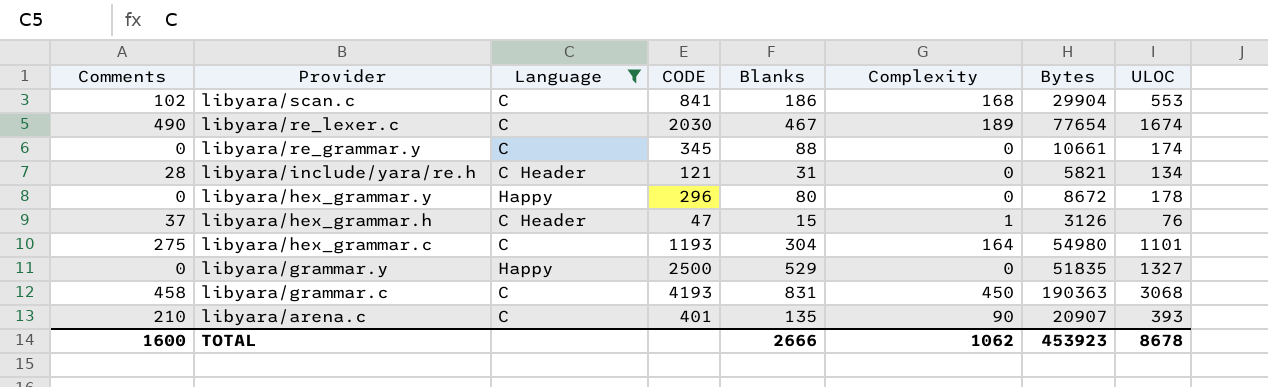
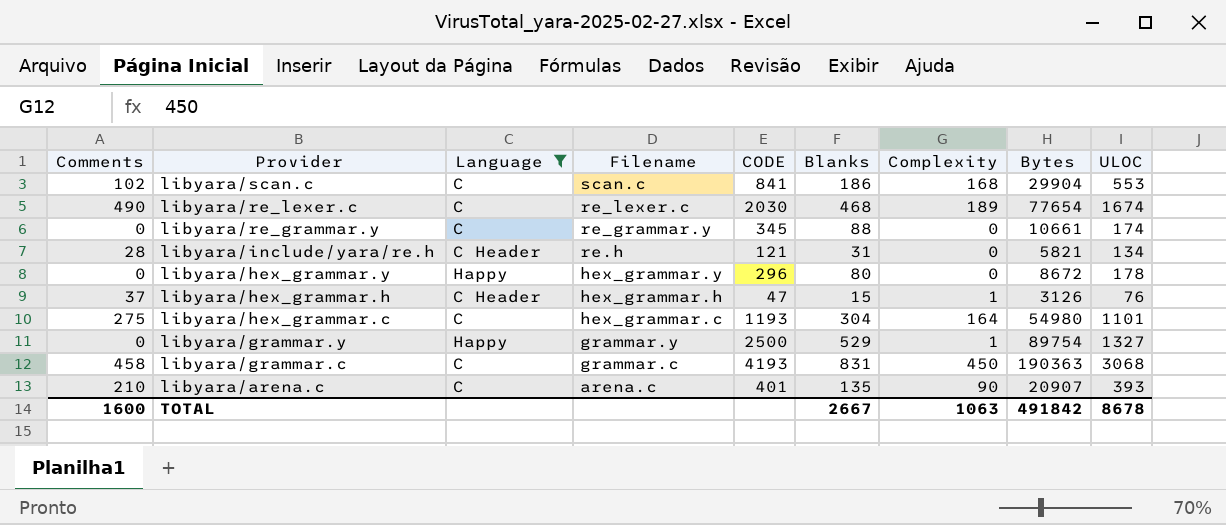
column Filename | position: none -> 4
libyara/re_lexer.c | Blanks: 467 -> 468
libyara/grammar.y | Complexity: 0 -> 1
libyara/grammar.y | Bytes: 51835 -> 89754
TOTAL | Blanks: 2666 -> 2667
TOTAL | Complexity: 1062 -> 1063
TOTAL | Bytes: 453923 -> 491842

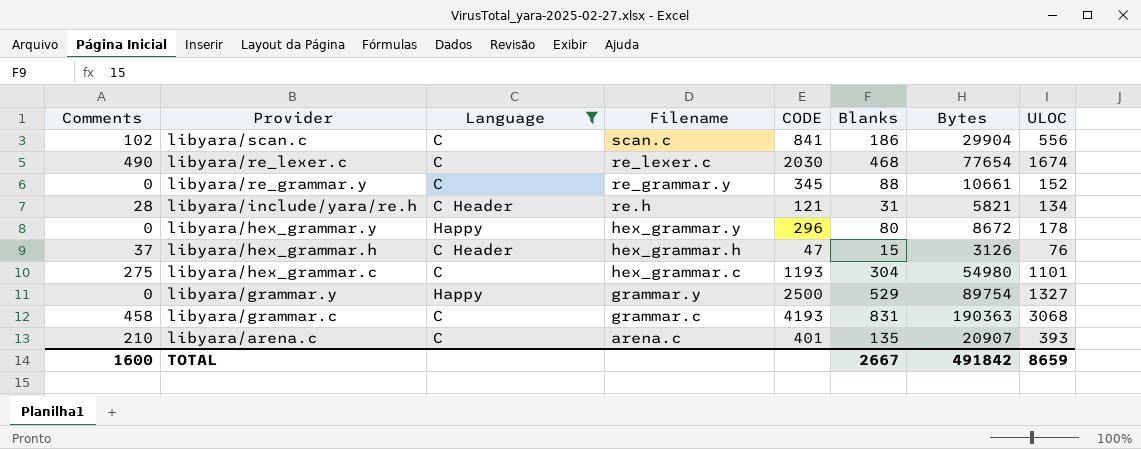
column Complexity | position: 7 -> none
libyara/scan.c | ULOC: 553 -> 556
libyara/re_grammar.y | ULOC: 174 -> 152
TOTAL | ULOC: 8678 -> 8659

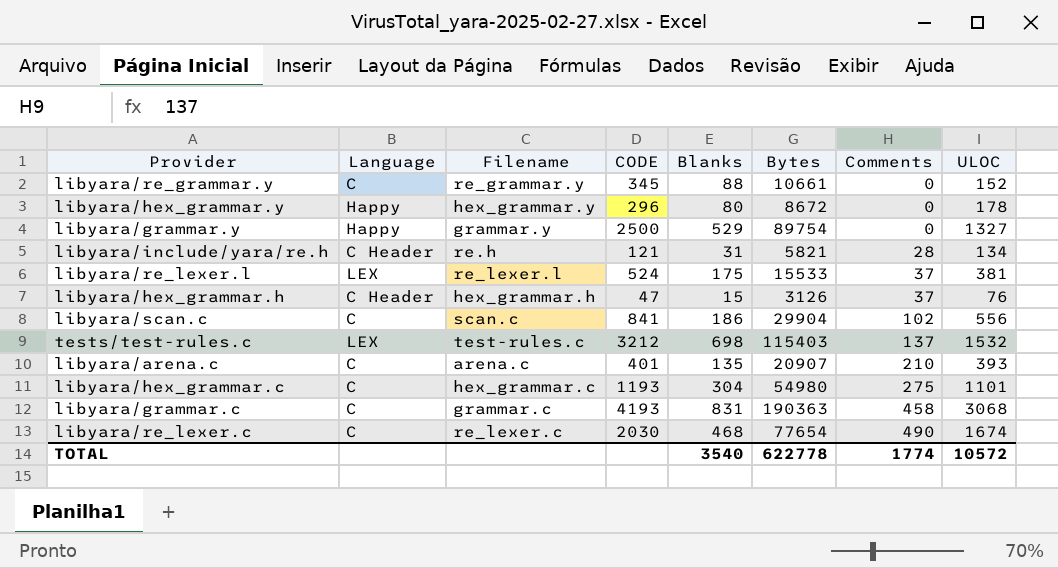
filter: Language != LEX -> none
row order: Provider descending -> Comments ascending
column Comments | position: 1 -> 7
TOTAL | Blanks: 2667 -> 3540
TOTAL | Bytes: 491842 -> 622778
TOTAL | Comments: 1600 -> 1774
TOTAL | ULOC: 8659 -> 10572

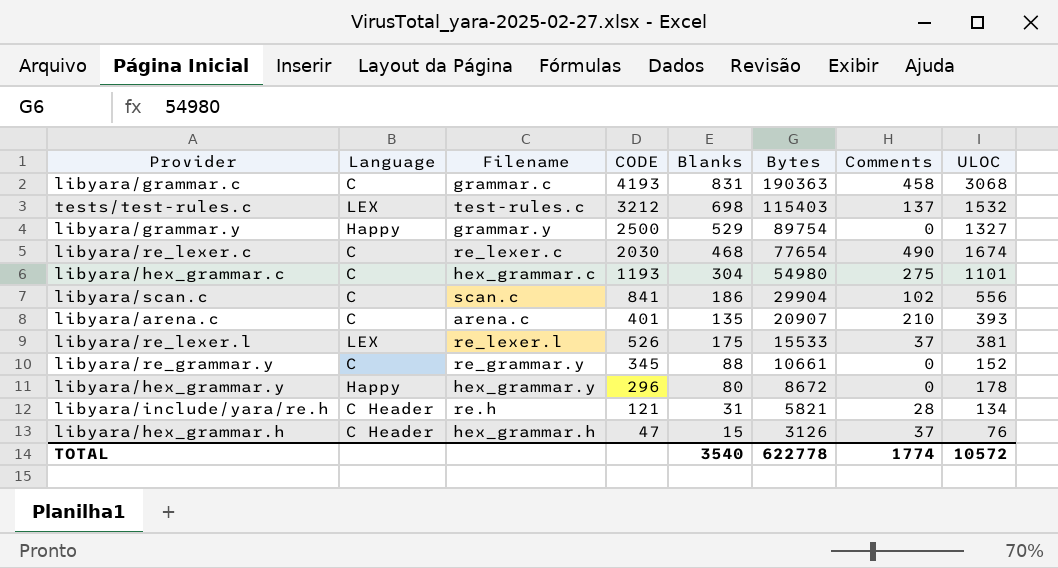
row order: Comments ascending -> Bytes descending
libyara/re_lexer.l | CODE: 524 -> 526

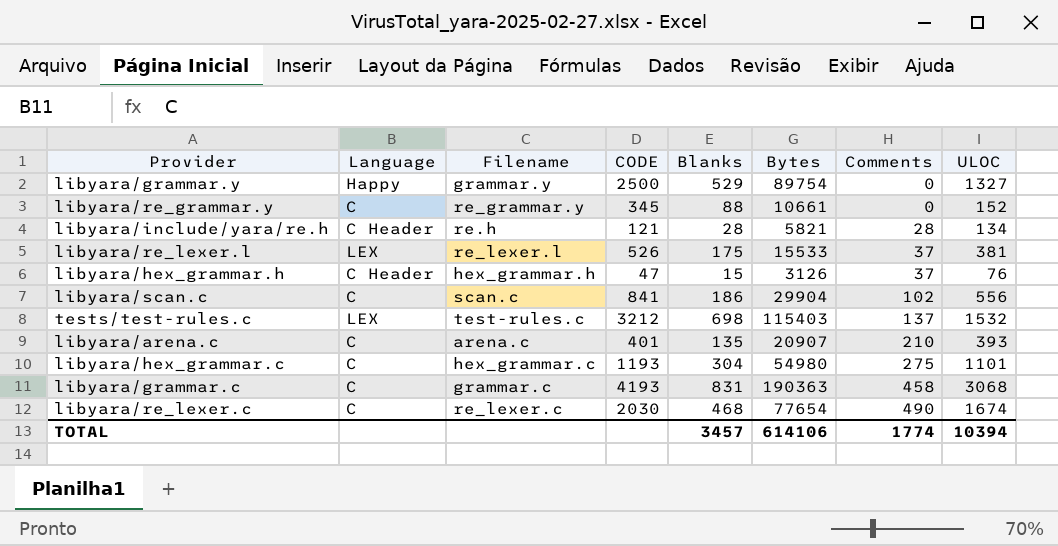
row order: Bytes descending -> Comments ascending
row libyara/hex_grammar.y: Happy | hex_grammar.y | 296 | 80 | 8672 | 0 | 178 -> none
libyara/include/yara/re.h | Blanks: 31 -> 28
TOTAL | Blanks: 3540 -> 3457
TOTAL | Bytes: 622778 -> 614106
TOTAL | ULOC: 10572 -> 10394

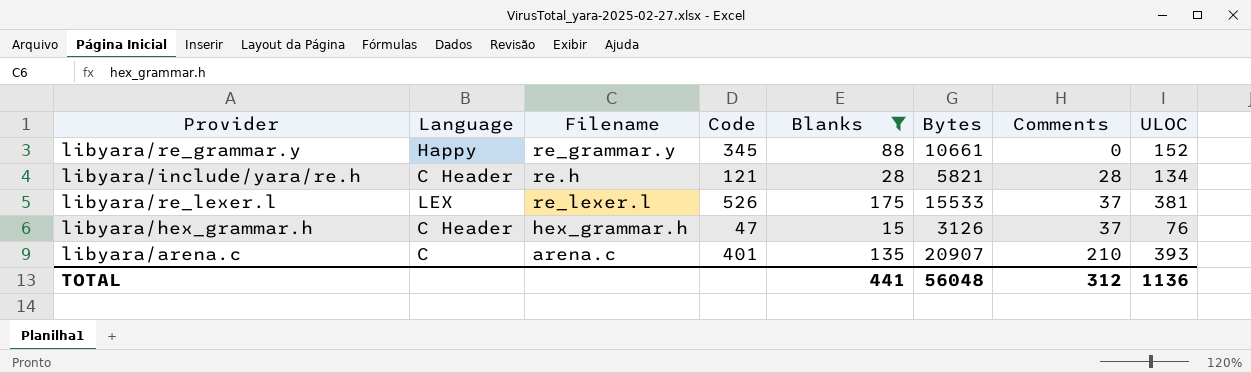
filter: none -> Blanks <= 175
column name: CODE -> Code
libyara/re_grammar.y | Language: C -> Happy
TOTAL | Blanks: 3457 -> 441
TOTAL | Bytes: 614106 -> 56048
TOTAL | Comments: 1774 -> 312
TOTAL | ULOC: 10394 -> 1136

